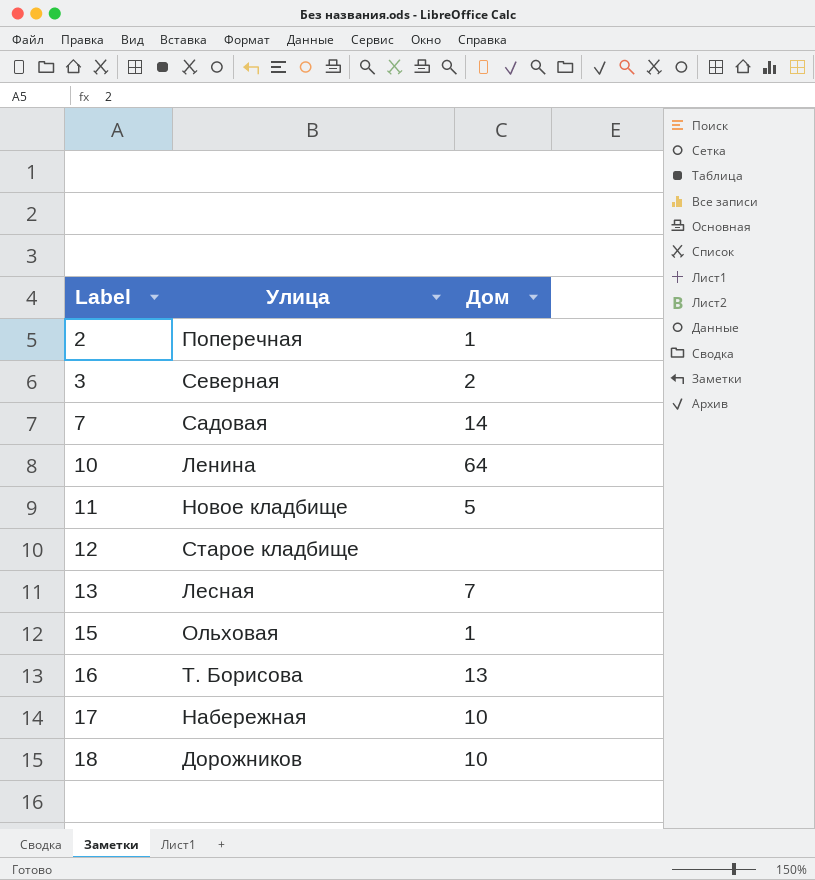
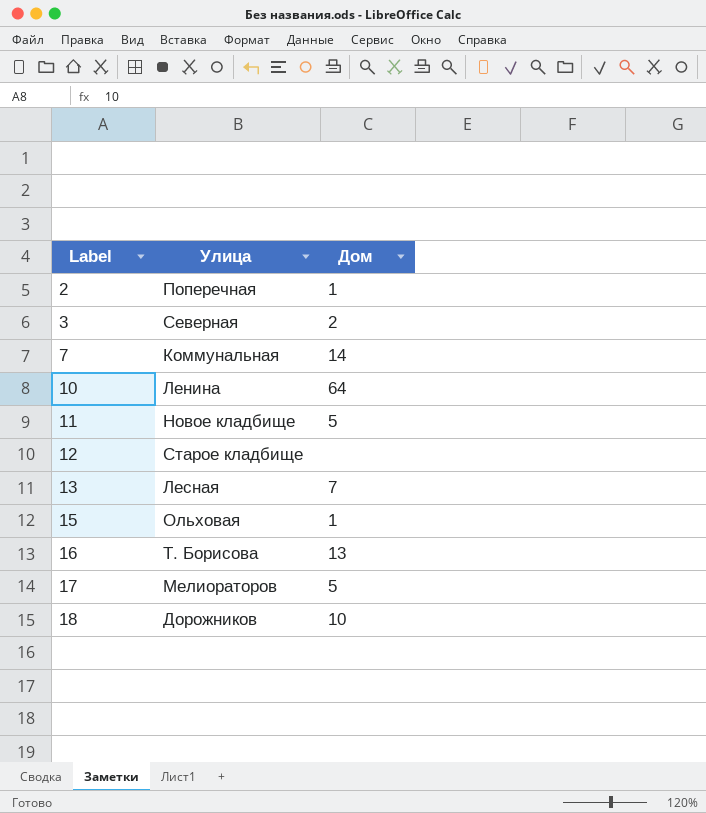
7 | Улица: Садовая -> Коммунальная
17 | Улица: Набережная -> Мелиораторов
17 | Дом: 10 -> 5

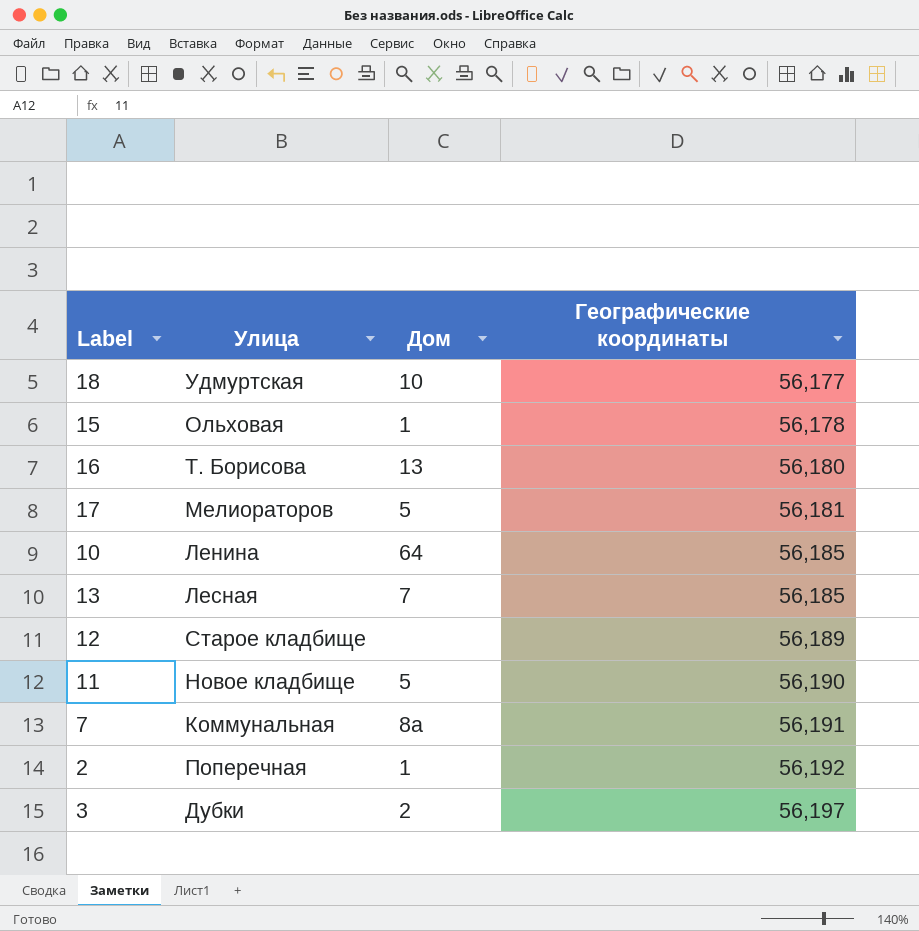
row order: Label ascending -> Географические координаты ascending
column Географические координаты | position: none -> 4
18 | Улица: Дорожников -> Удмуртская
7 | Дом: 14 -> 8а
3 | Улица: Северная -> Дубки

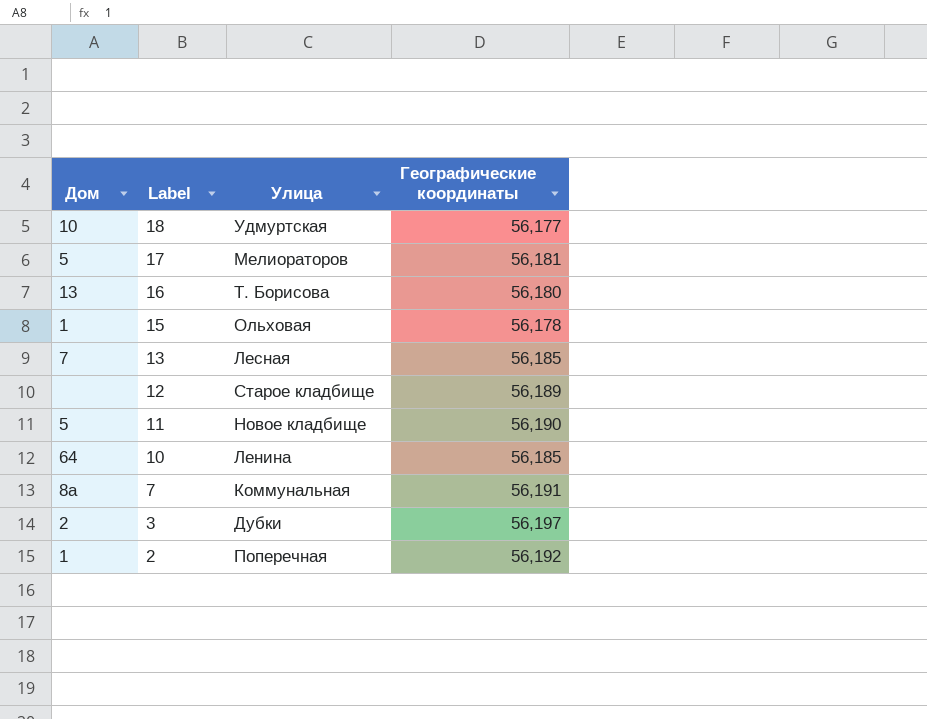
row order: Географические координаты ascending -> Label descending
column Дом | position: 3 -> 1

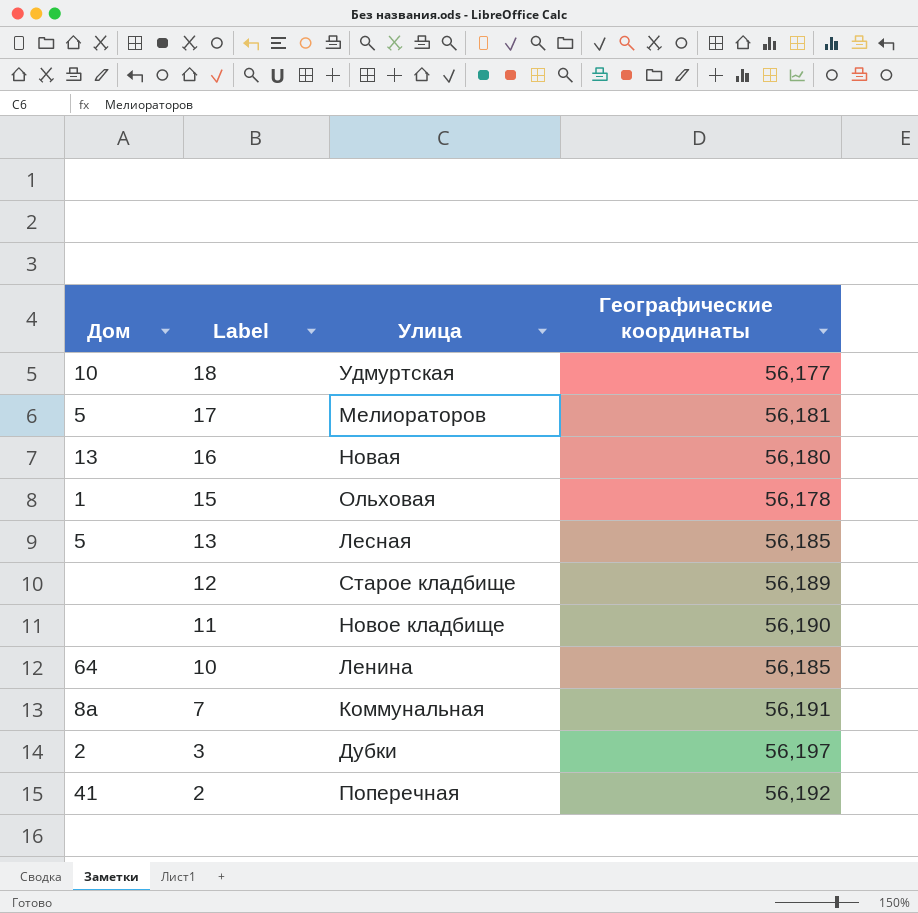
16 | Улица: Т. Борисова -> Новая
13 | Дом: 7 -> 5
11 | Дом: 5 -> none
2 | Дом: 1 -> 41

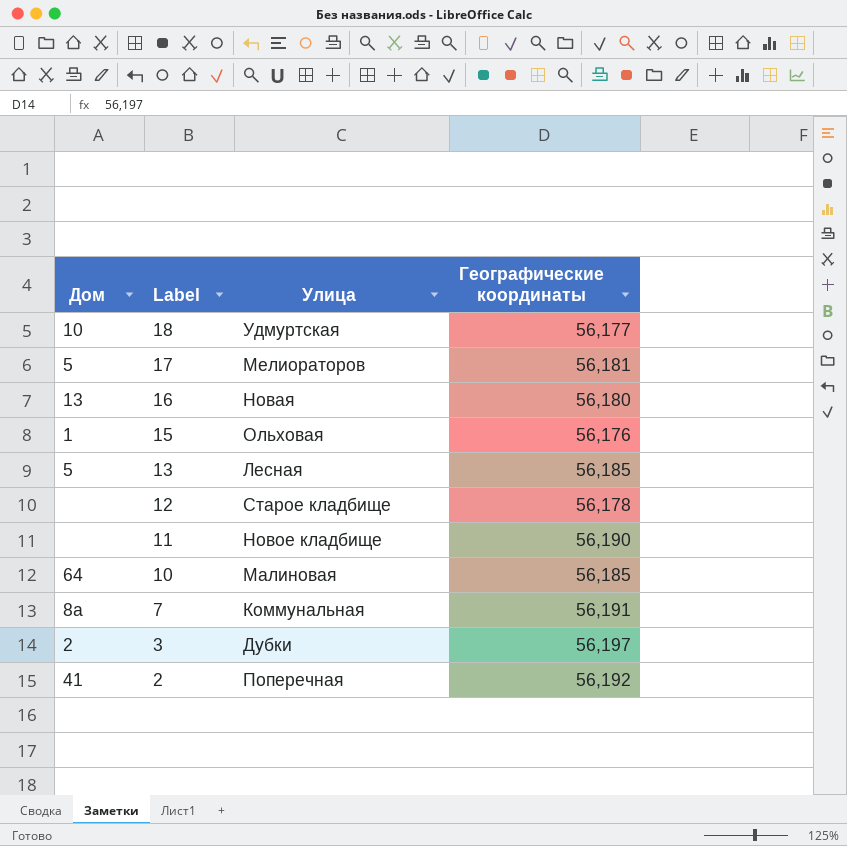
15 | Географические координаты: 56,178 -> 56,176
12 | Географические координаты: 56,189 -> 56,178
10 | Улица: Ленина -> Малиновая

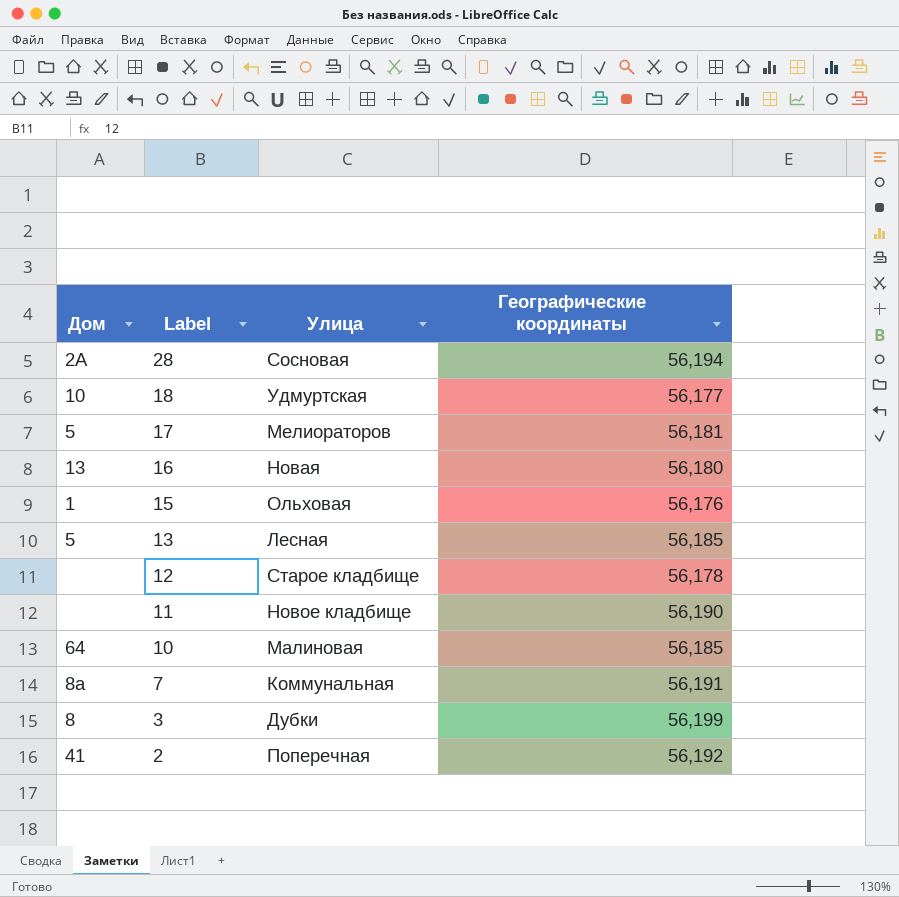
row 28: none -> 2А | Сосновая | 56,194
3 | Дом: 2 -> 8
3 | Географические координаты: 56,197 -> 56,199

